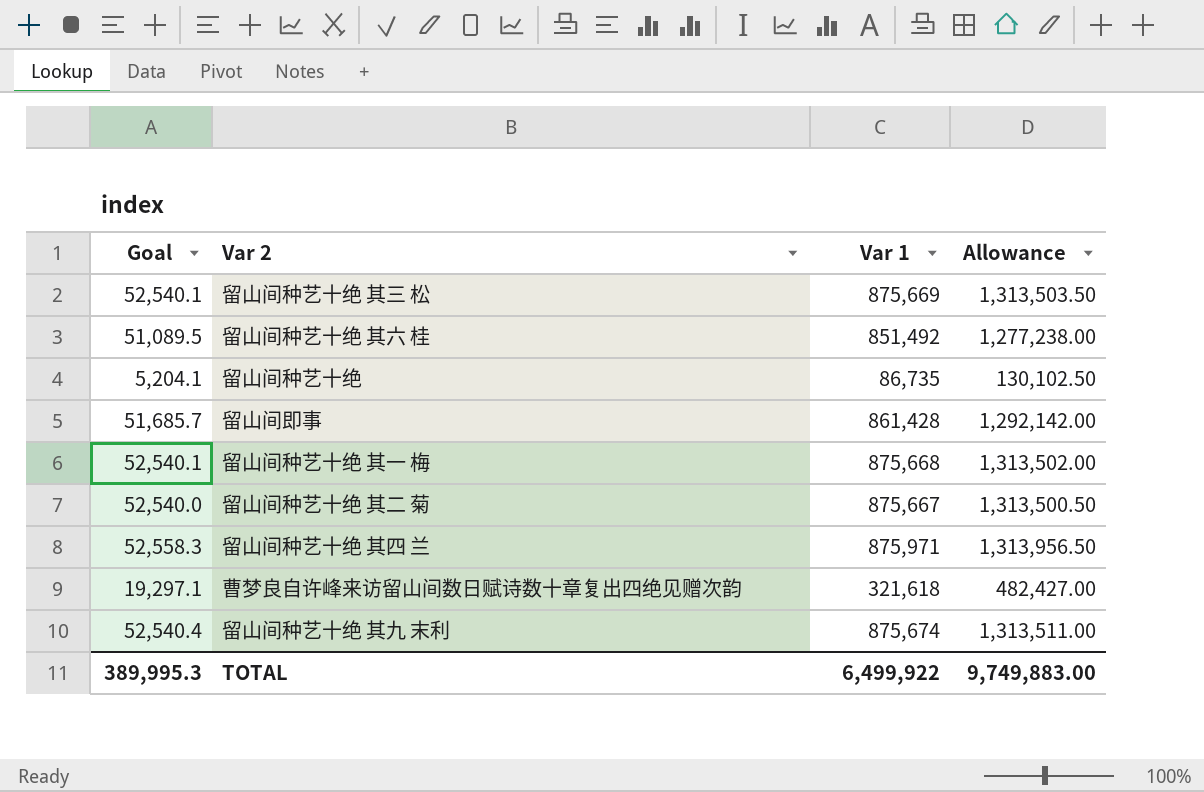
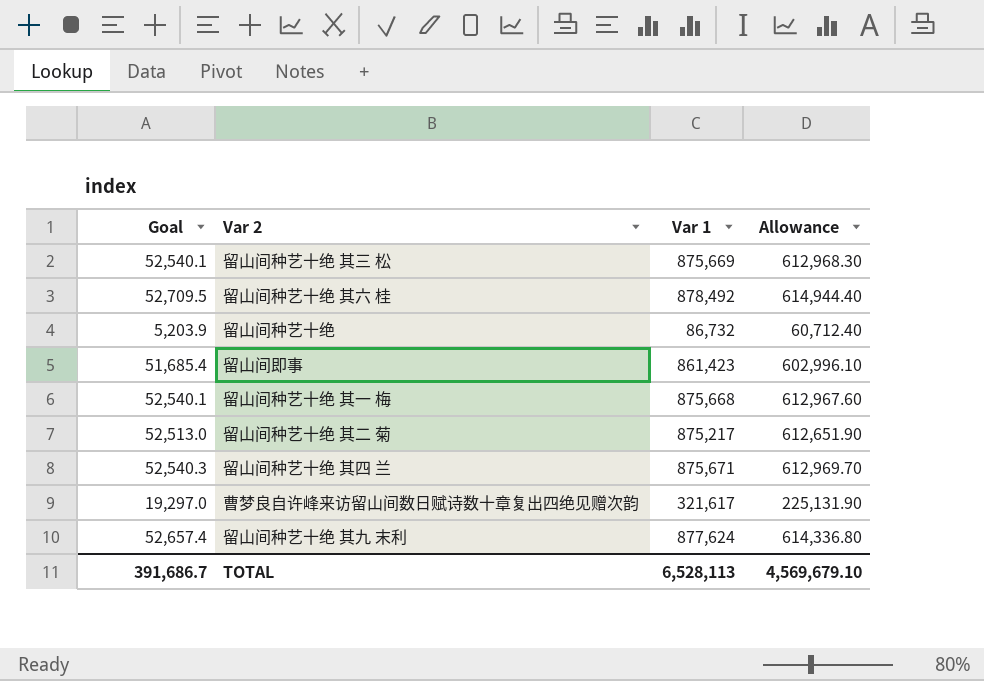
column Allowance | formula: [Var 1] * 1.5 -> [Var 1] * 0.7
留山间种艺十绝 其六 桂 | Goal: 51,089.5 -> 52,709.5
留山间种艺十绝 其六 桂 | Var 1: 851,492 -> 878,492
留山间种艺十绝 | Goal: 5,204.1 -> 5,203.9
留山间种艺十绝 | Var 1: 86,735 -> 86,732
留山间即事 | Goal: 51,685.7 -> 51,685.4
留山间即事 | Var 1: 861,428 -> 861,423
留山间种艺十绝 其二 菊 | Goal: 52,540.0 -> 52,513.0
留山间种艺十绝 其二 菊 | Var 1: 875,667 -> 875,217
留山间种艺十绝 其四 兰 | Goal: 52,558.3 -> 52,540.3
留山间种艺十绝 其四 兰 | Var 1: 875,971 -> 875,671
曹梦良自许峰来访留山间数日赋诗数十章复出四绝见赠次韵 | Goal: 19,297.1 -> 19,297.0
曹梦良自许峰来访留山间数日赋诗数十章复出四绝见赠次韵 | Var 1: 321,618 -> 321,617
留山间种艺十绝 其九 末利 | Goal: 52,540.4 -> 52,657.4
留山间种艺十绝 其九 末利 | Var 1: 875,674 -> 877,624
TOTAL | Goal: 389,995.3 -> 391,686.7
TOTAL | Var 1: 6,499,922 -> 6,528,113
TOTAL | Allowance: 9,749,883.00 -> 4,569,679.10

